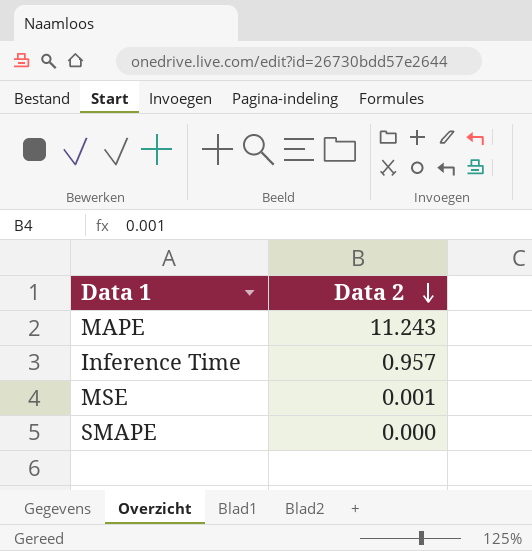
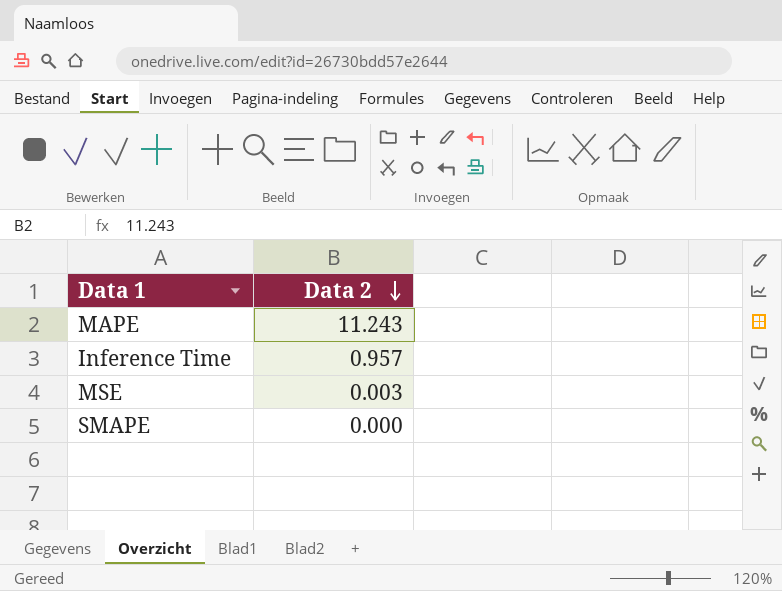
MSE | Data 2: 0.001 -> 0.003

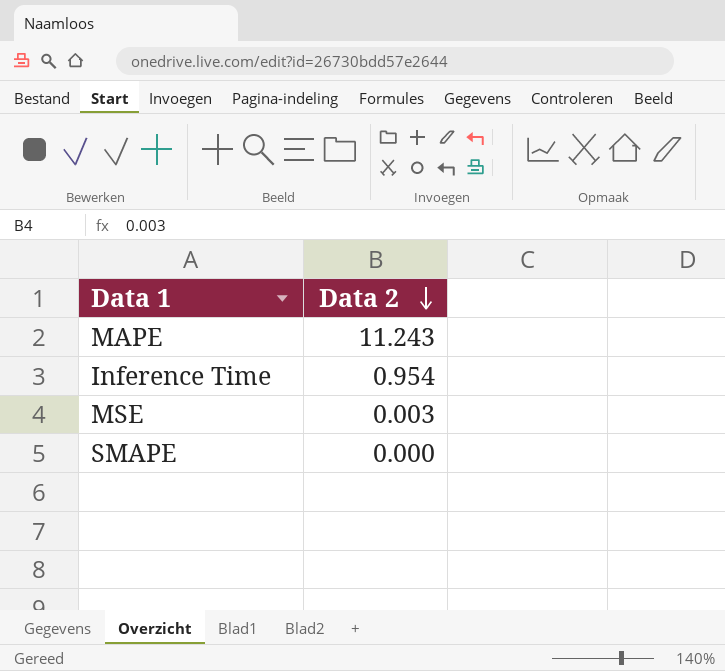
Inference Time | Data 2: 0.957 -> 0.954

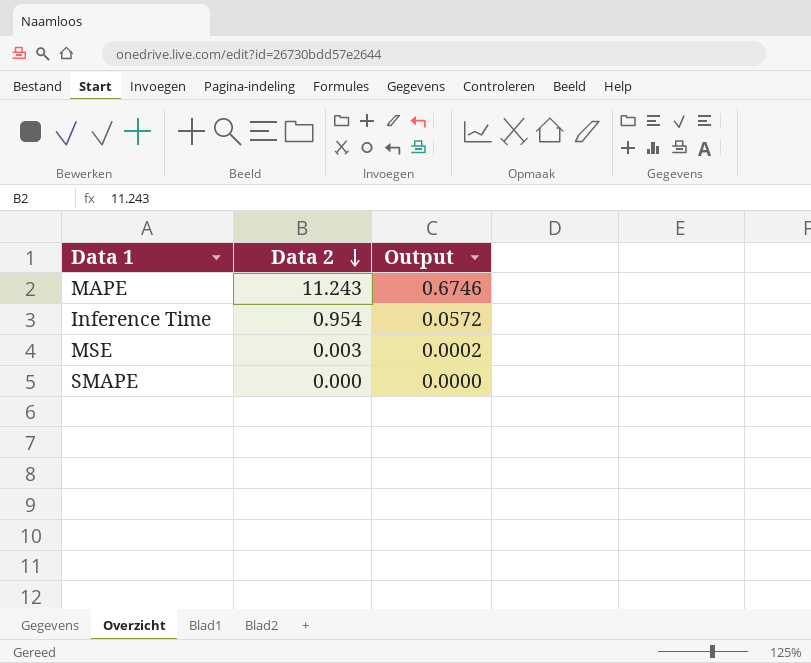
column Output | formula: none -> [Data 2] * 0.06

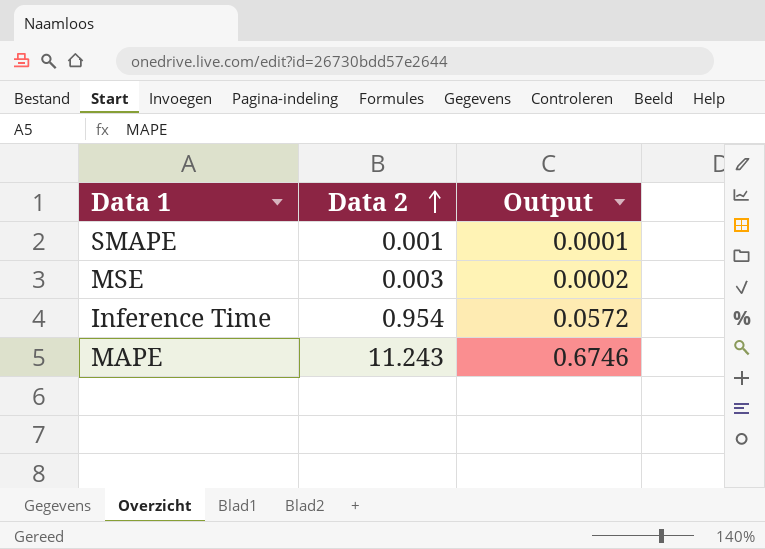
row order: Data 2 descending -> Data 2 ascending
SMAPE | Data 2: 0.000 -> 0.001
SMAPE | Output: 0.0000 -> 0.0001

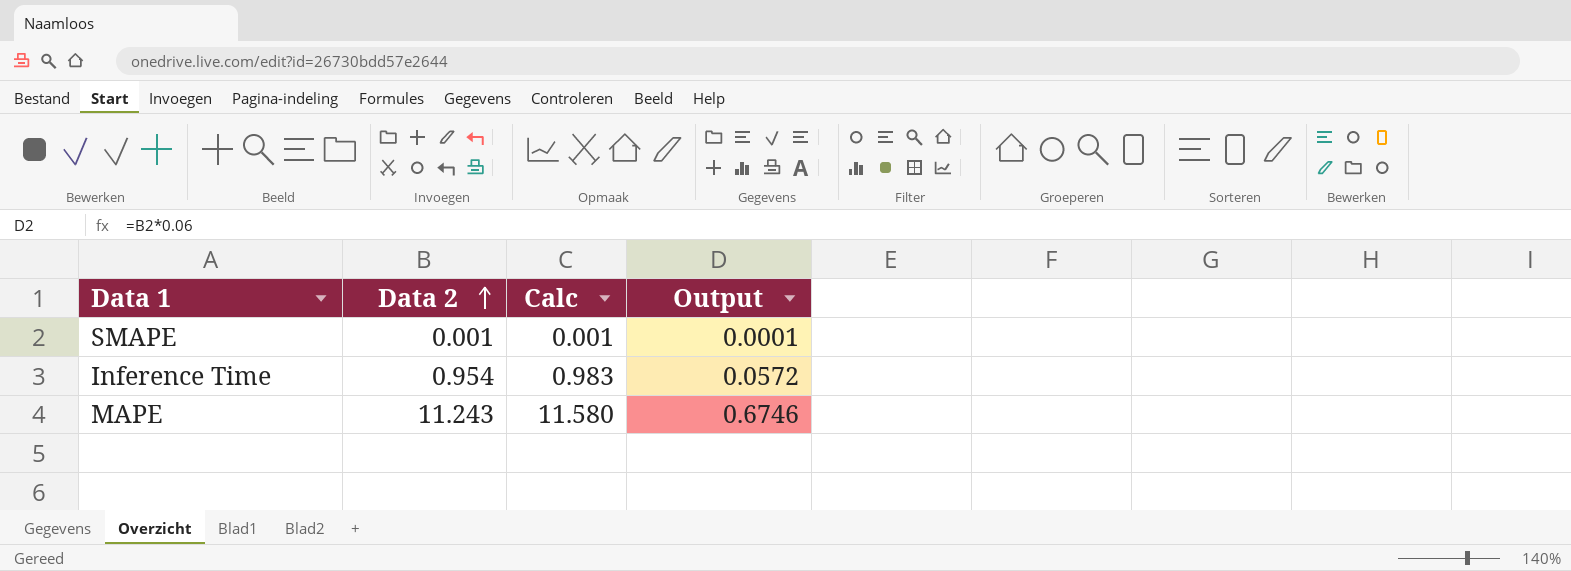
column Calc | formula: none -> [Data 2] * 1.03
row MSE: 0.003 | 0.0002 -> none

